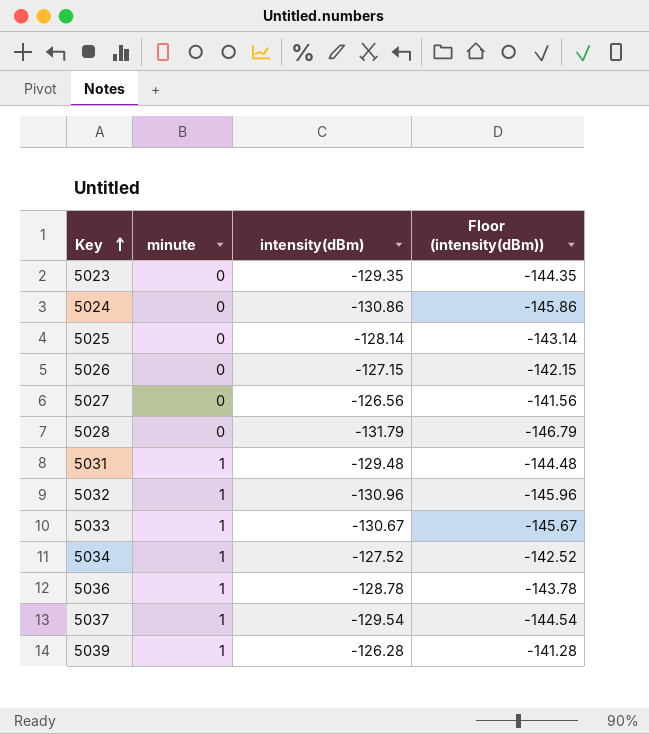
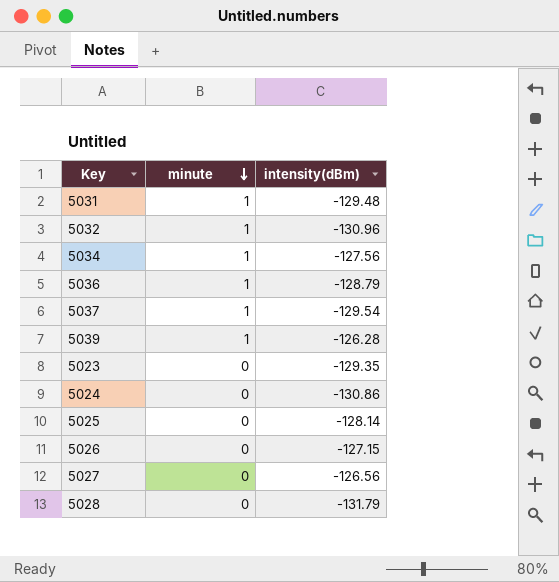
row order: Key ascending -> minute descending
column Floor (intensity(dBm)) | formula: [intensity(dBm)] - 15 -> none
row 5033: 1 | -130.67 | -145.67 -> none
5034 | intensity(dBm): -127.52 -> -127.56
5036 | intensity(dBm): -128.78 -> -128.79

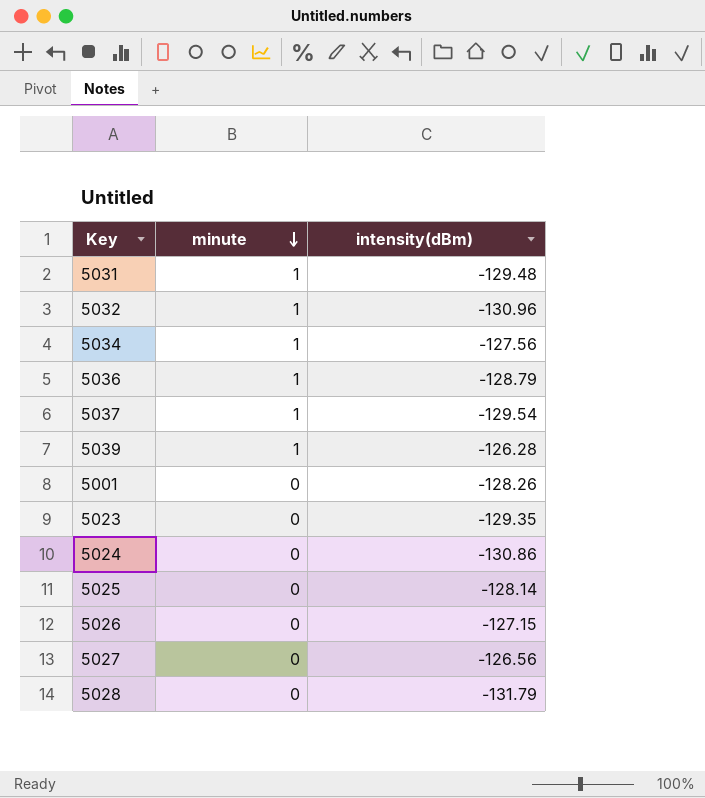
row 5001: none -> 0 | -128.26

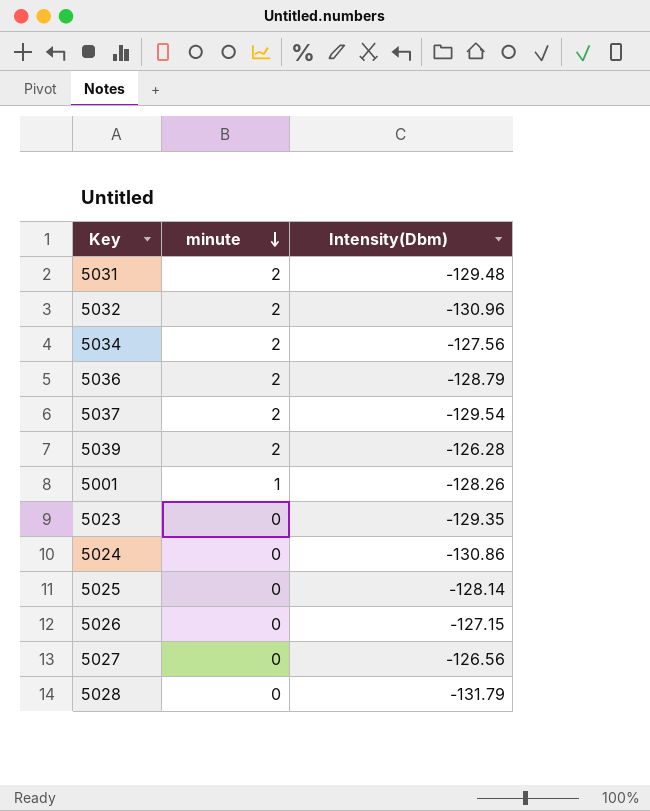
column name: intensity(dBm) -> Intensity(Dbm)
5031 | minute: 1 -> 2
5032 | minute: 1 -> 2
5034 | minute: 1 -> 2
5036 | minute: 1 -> 2
5037 | minute: 1 -> 2
5039 | minute: 1 -> 2
5001 | minute: 0 -> 1

